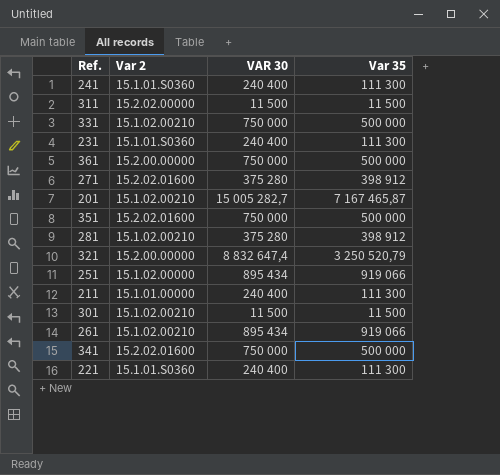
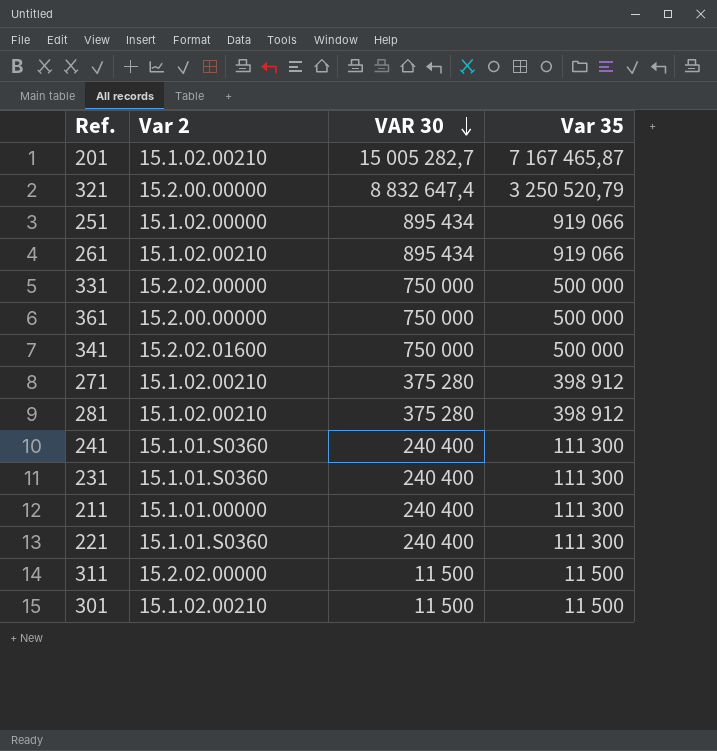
row order: none -> VAR 30 descending
row 351: 15.2.02.01600 | 750 000 | 500 000 -> none
331 | Var 2: 15.1.02.00210 -> 15.2.02.00000
271 | Var 2: 15.2.02.01600 -> 15.1.02.00210

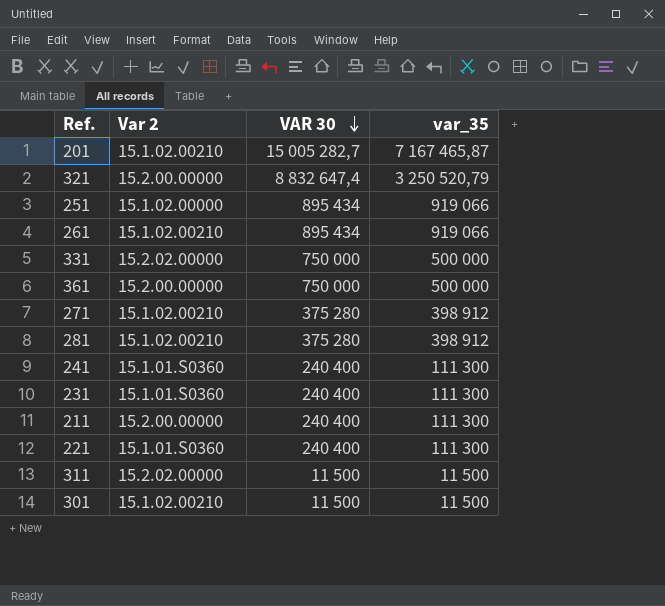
column name: Var 35 -> var_35
row 341: 15.2.02.01600 | 750 000 | 500 000 -> none
211 | Var 2: 15.1.01.00000 -> 15.2.00.00000

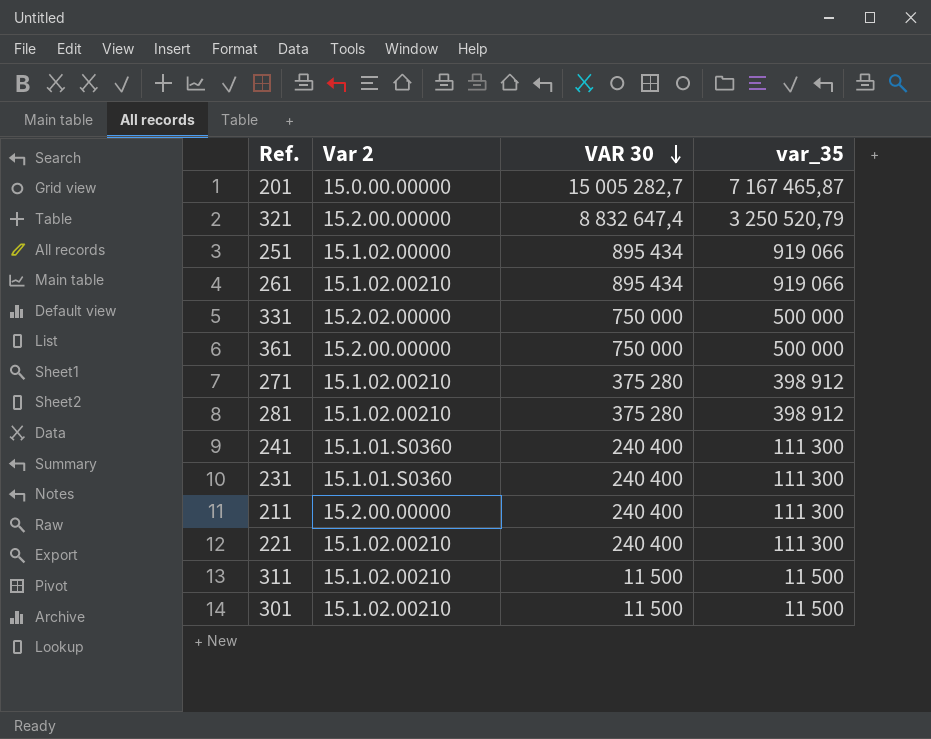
201 | Var 2: 15.1.02.00210 -> 15.0.00.00000
221 | Var 2: 15.1.01.S0360 -> 15.1.02.00210
311 | Var 2: 15.2.02.00000 -> 15.1.02.00210

